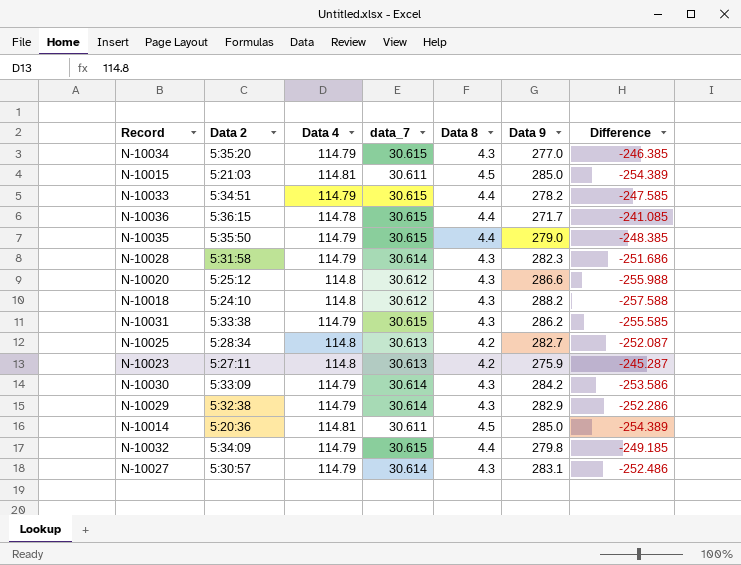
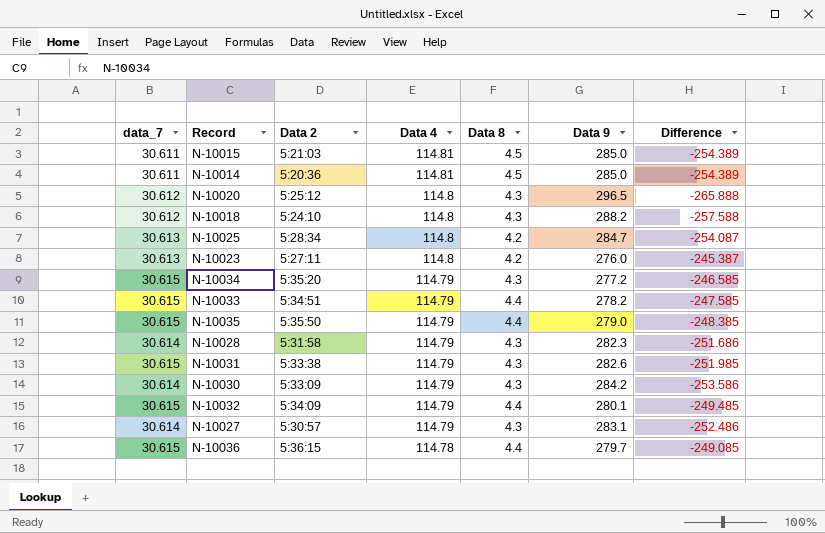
row order: none -> Data 4 descending
column data_7 | position: 4 -> 1
row N-10029: 5:32:38 | 114.79 | 30.614 | 4.3 | 282.9 | -252.286 -> none
N-10020 | Data 9: 286.6 -> 296.5
N-10020 | Difference: -255.988 -> -265.888
N-10025 | Data 9: 282.7 -> 284.7
N-10025 | Difference: -252.087 -> -254.087
N-10023 | Data 9: 275.9 -> 276.0
N-10023 | Difference: -245.287 -> -245.387
N-10034 | Data 9: 277.0 -> 277.2
N-10034 | Difference: -246.385 -> -246.585
N-10031 | Data 9: 286.2 -> 282.6
N-10031 | Difference: -255.585 -> -251.985
N-10032 | Data 9: 279.8 -> 280.1
N-10032 | Difference: -249.185 -> -249.485
N-10036 | Data 9: 271.7 -> 279.7
N-10036 | Difference: -241.085 -> -249.085

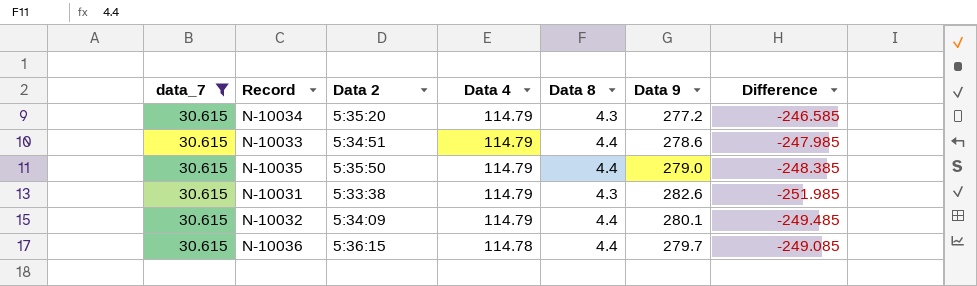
filter: none -> data_7 = 30.615
N-10033 | Data 9: 278.2 -> 278.6
N-10033 | Difference: -247.585 -> -247.985

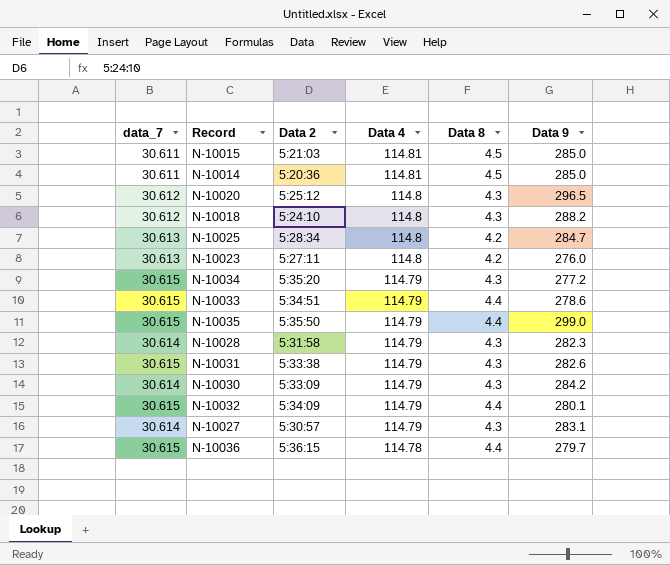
filter: data_7 = 30.615 -> none
column Difference | formula: [data_7] - [Data 9] -> none
N-10035 | Data 9: 279.0 -> 299.0

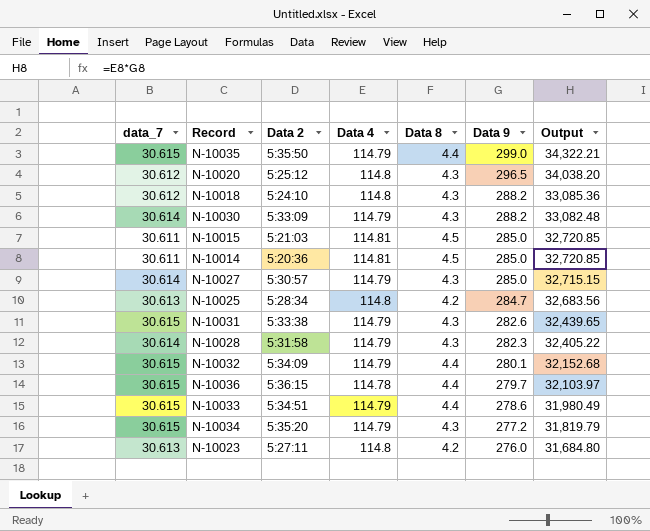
row order: Data 4 descending -> Data 9 descending
column Output | formula: none -> [Data 4] * [Data 9]
N-10030 | Data 9: 284.2 -> 288.2
N-10027 | Data 9: 283.1 -> 285.0

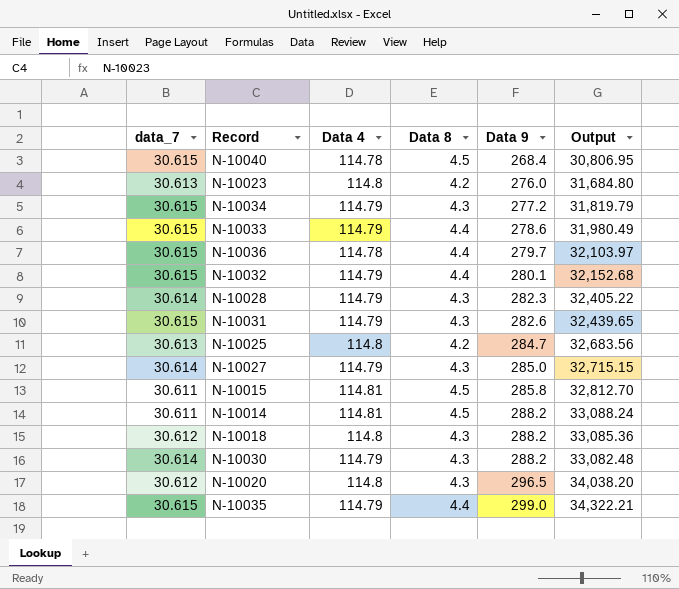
row order: Data 9 descending -> Data 9 ascending
column Data 2 | position: 3 -> none
row N-10040: none -> 30.615 | 114.78 | 4.5 | 268.4 | 30,806.95
N-10015 | Data 9: 285.0 -> 285.8
N-10015 | Output: 32,720.85 -> 32,812.70
N-10014 | Data 9: 285.0 -> 288.2
N-10014 | Output: 32,720.85 -> 33,088.24

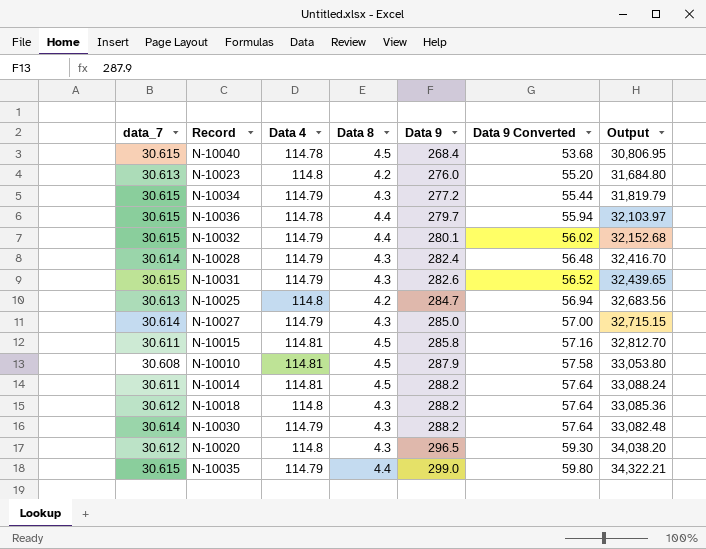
column Data 9 Converted | formula: none -> [Data 9] * 0.2
row N-10033: 30.615 | 114.79 | 4.4 | 278.6 | 31,980.49 -> none
N-10028 | Data 9: 282.3 -> 282.4
N-10028 | Output: 32,405.22 -> 32,416.70
row N-10010: none -> 30.608 | 114.81 | 4.5 | 287.9 | 57.58 | 33,053.80

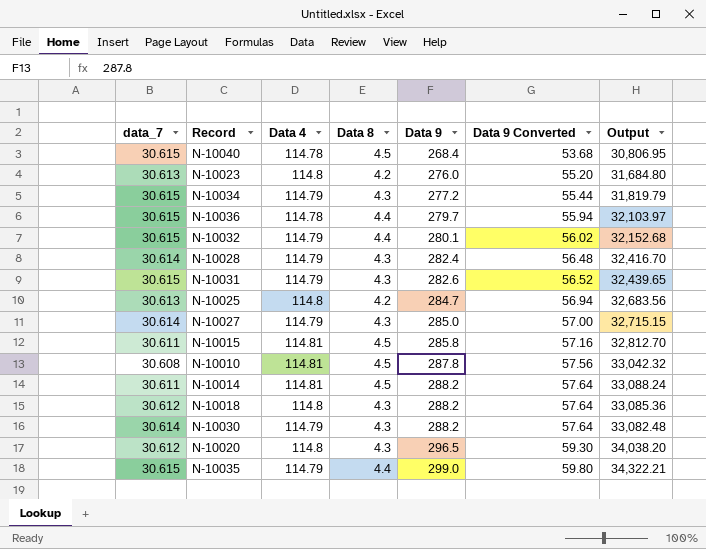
N-10010 | Data 9: 287.9 -> 287.8
N-10010 | Data 9 Converted: 57.58 -> 57.56
N-10010 | Output: 33,053.80 -> 33,042.32

